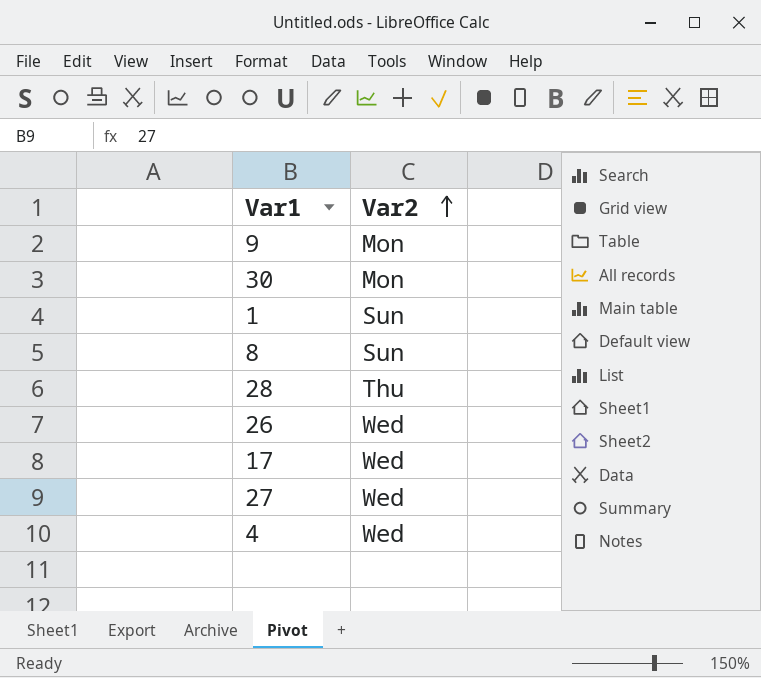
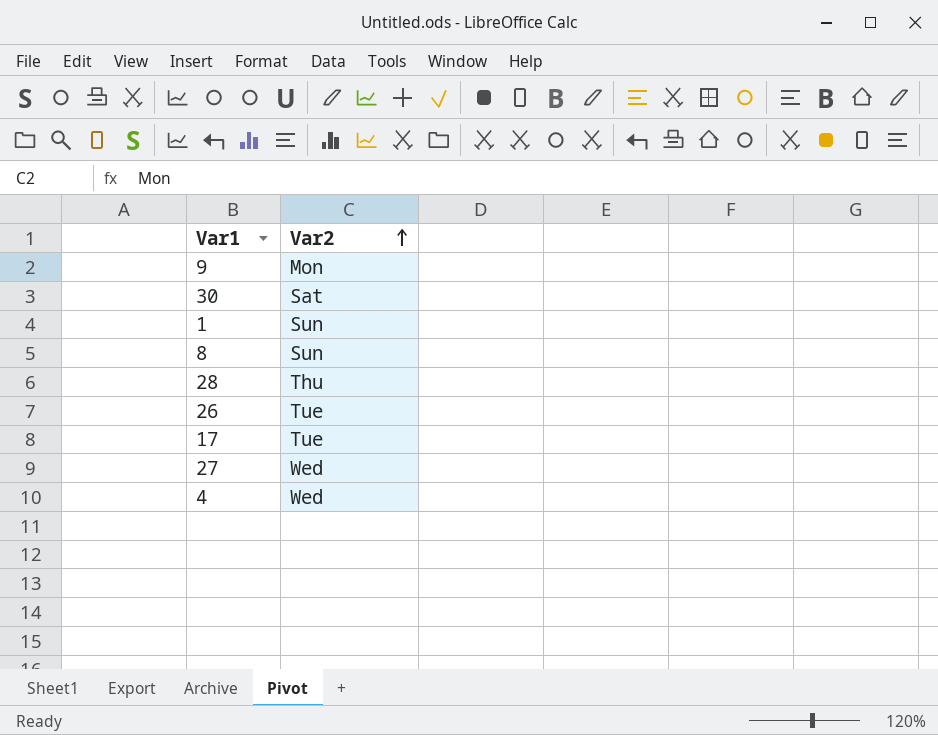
30 | Var2: Mon -> Sat
26 | Var2: Wed -> Tue
17 | Var2: Wed -> Tue

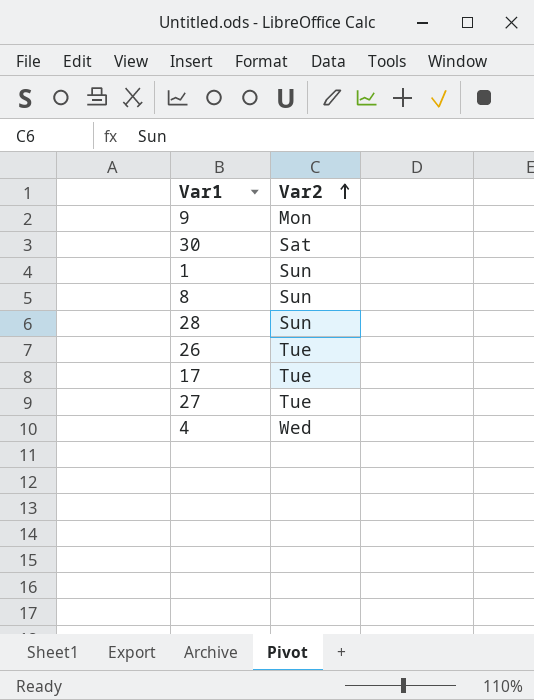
28 | Var2: Thu -> Sun
27 | Var2: Wed -> Tue

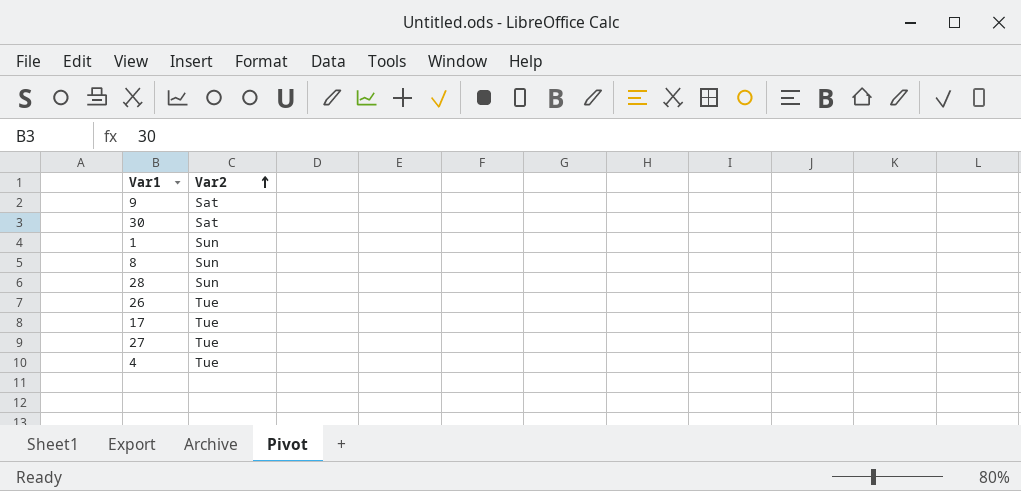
9 | Var2: Mon -> Sat
4 | Var2: Wed -> Tue

